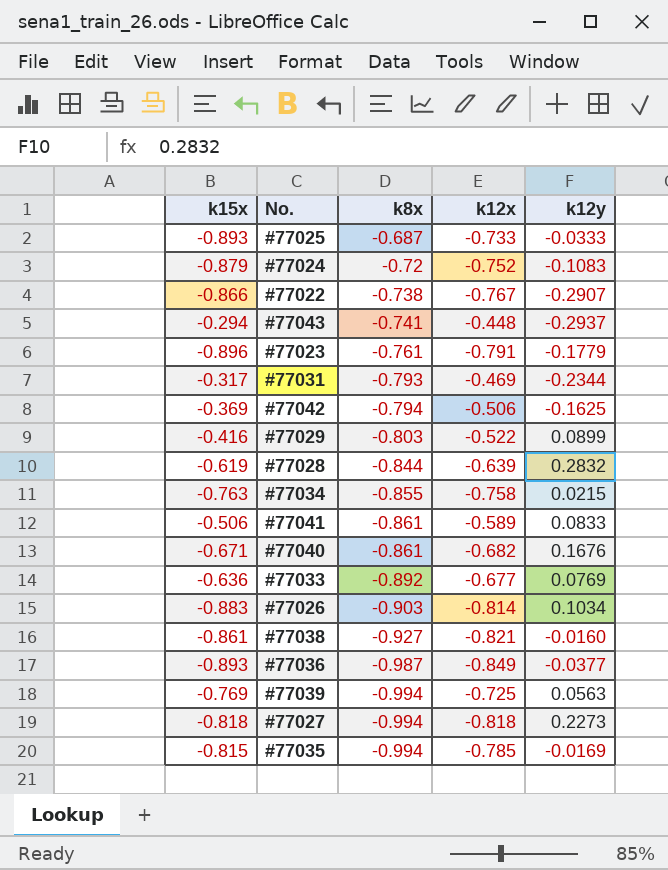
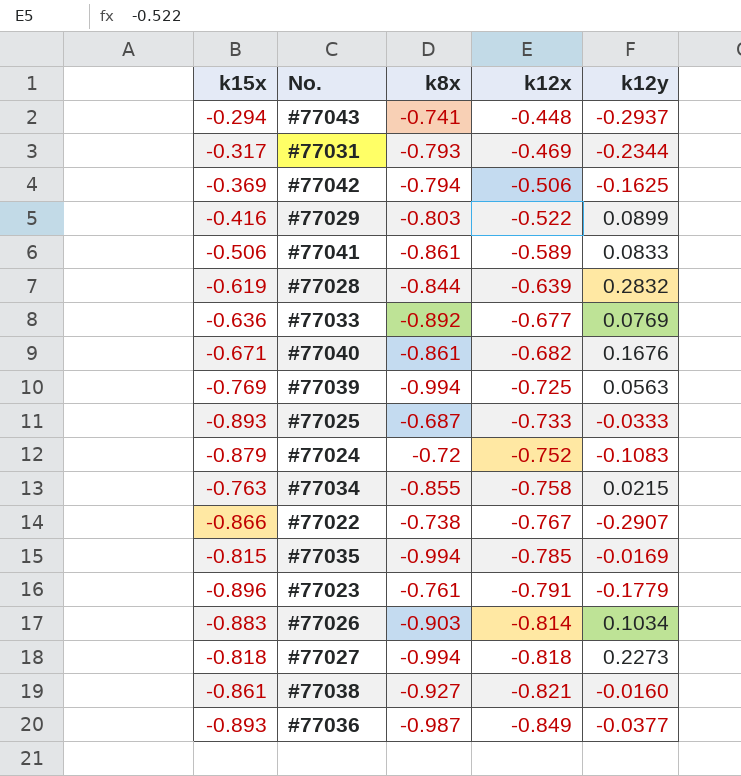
row order: k8x descending -> k12x descending

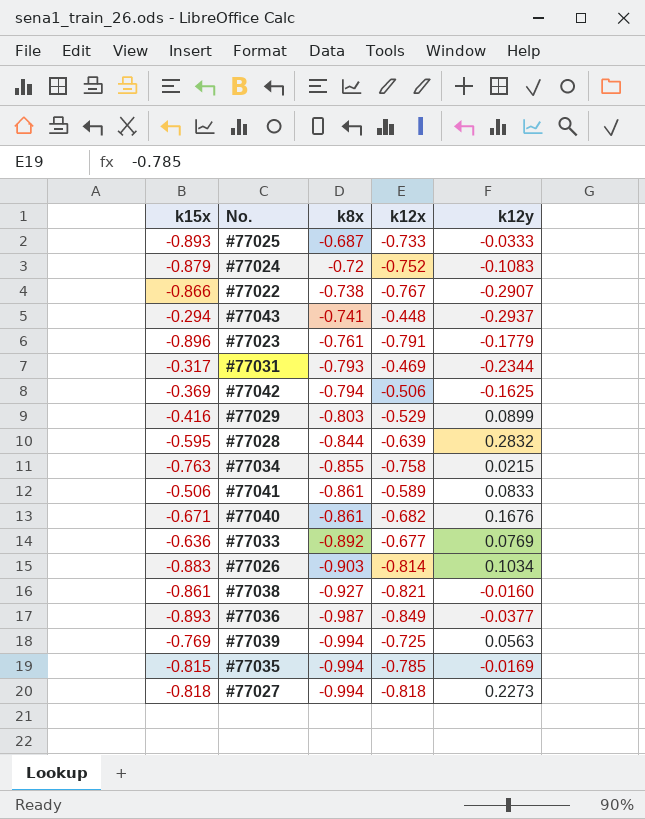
row order: k12x descending -> k8x descending
#77029 | k12x: -0.522 -> -0.529
#77028 | k15x: -0.619 -> -0.595

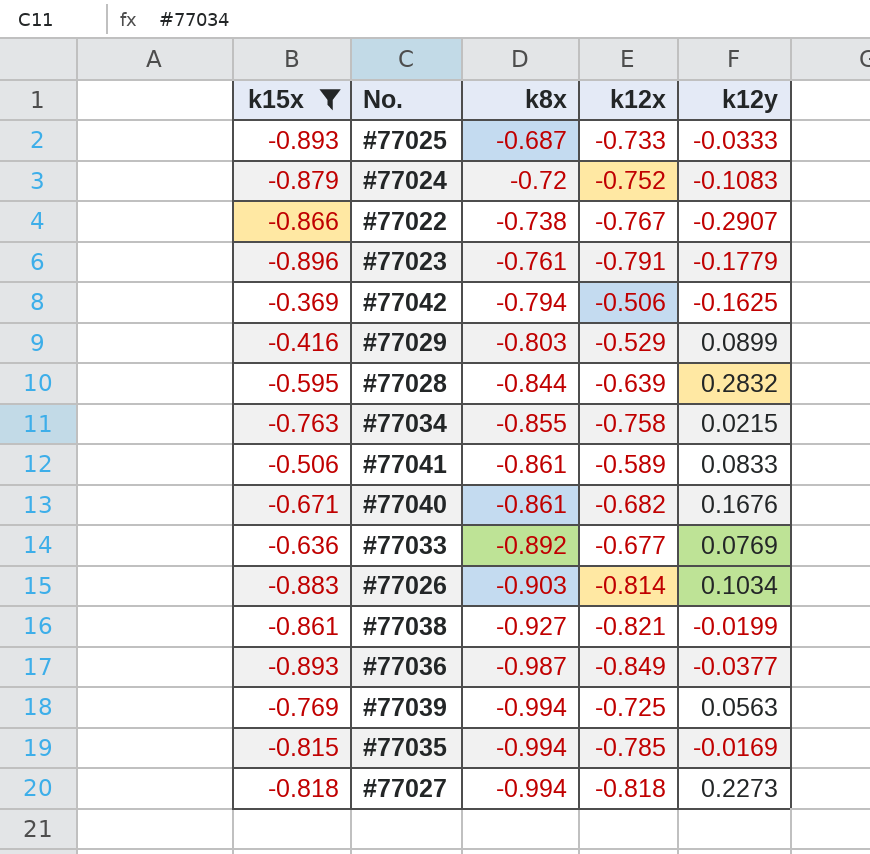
filter: none -> k15x <= -0.369
#77038 | k12y: -0.0160 -> -0.0199

